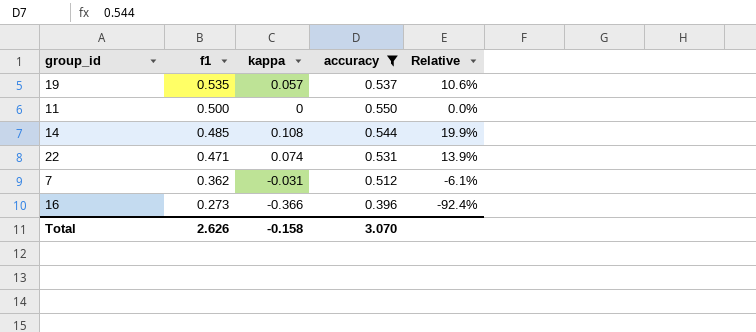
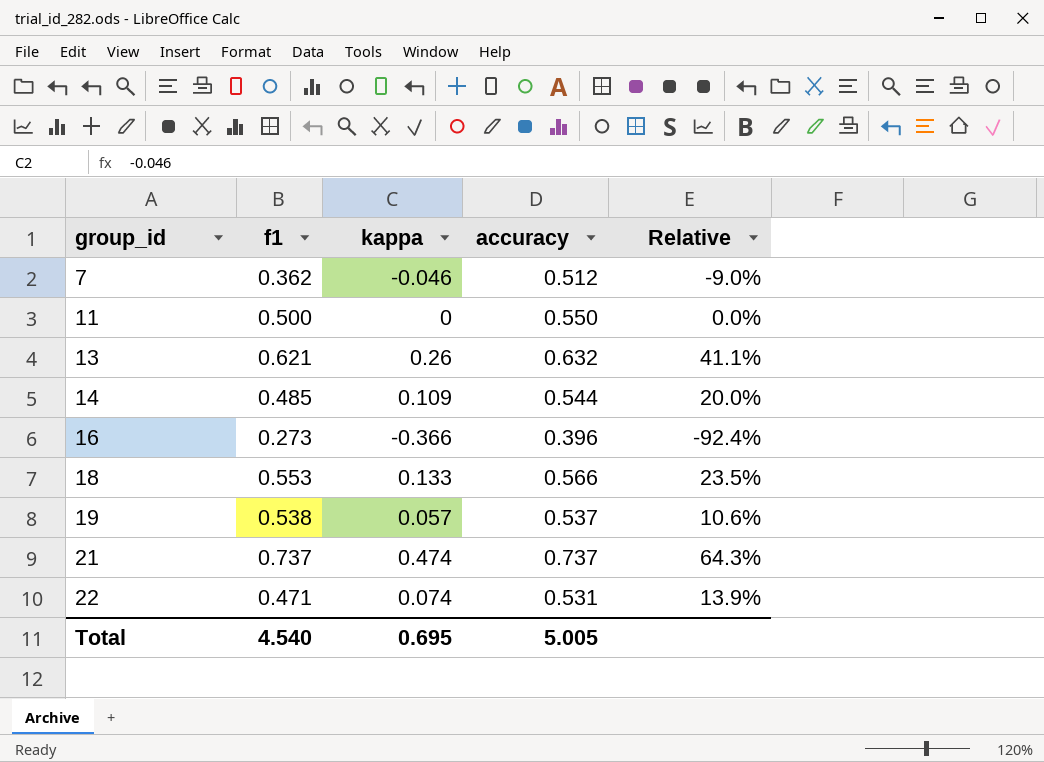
filter: accuracy <= 0.550 -> none
row order: f1 descending -> group_id ascending
7 | kappa: -0.031 -> -0.046
7 | Relative: -6.1% -> -9.0%
14 | kappa: 0.108 -> 0.109
14 | Relative: 19.9% -> 20.0%
19 | f1: 0.535 -> 0.538
Total | f1: 2.626 -> 4.540
Total | kappa: -0.158 -> 0.695
Total | accuracy: 3.070 -> 5.005

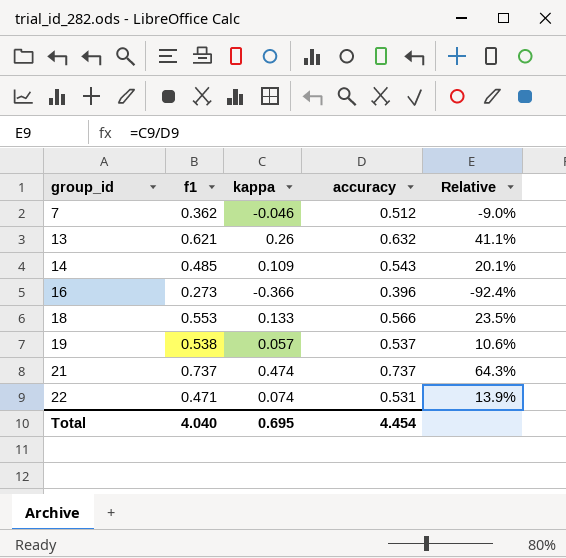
row 11: 0.500 | 0 | 0.550 | 0.0% -> none
14 | accuracy: 0.544 -> 0.543
14 | Relative: 20.0% -> 20.1%
Total | f1: 4.540 -> 4.040
Total | accuracy: 5.005 -> 4.454

